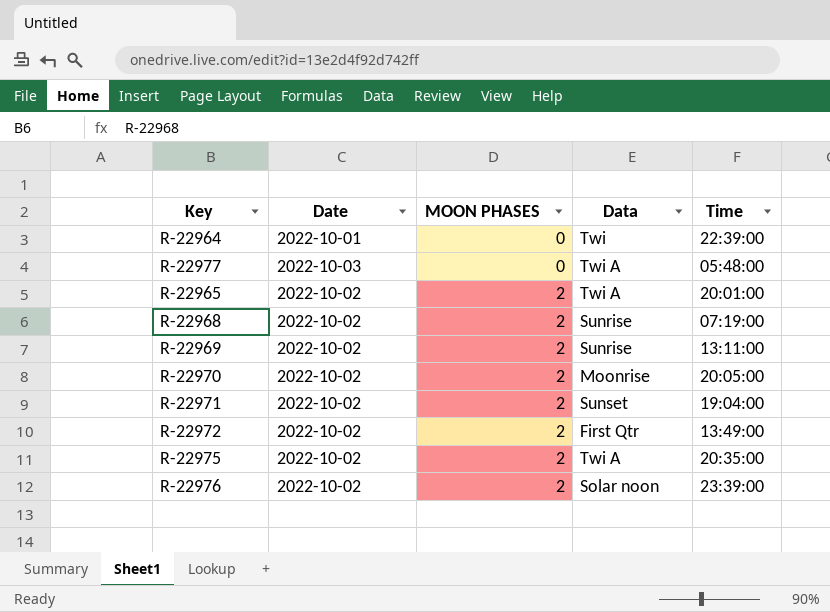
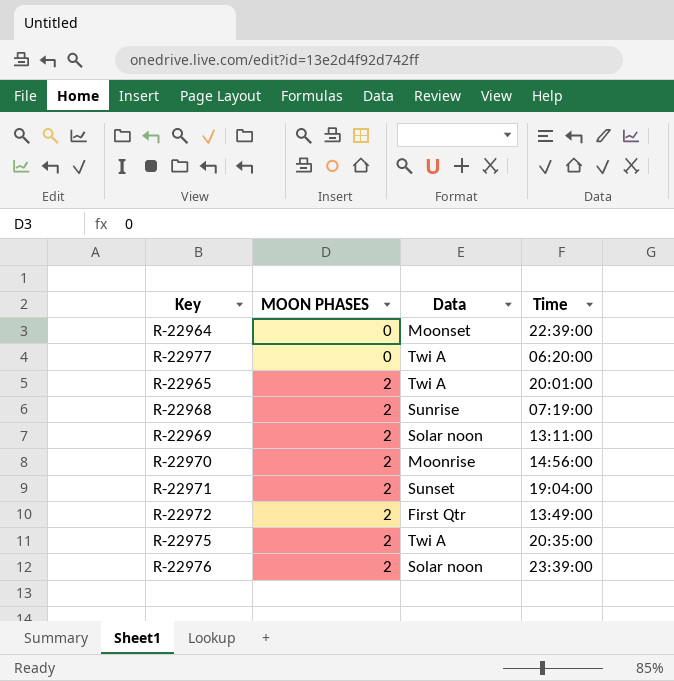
column Date | position: 2 -> none
R-22964 | Data: Twi -> Moonset
R-22977 | Time: 05:48:00 -> 06:20:00
R-22969 | Data: Sunrise -> Solar noon
R-22970 | Time: 20:05:00 -> 14:56:00

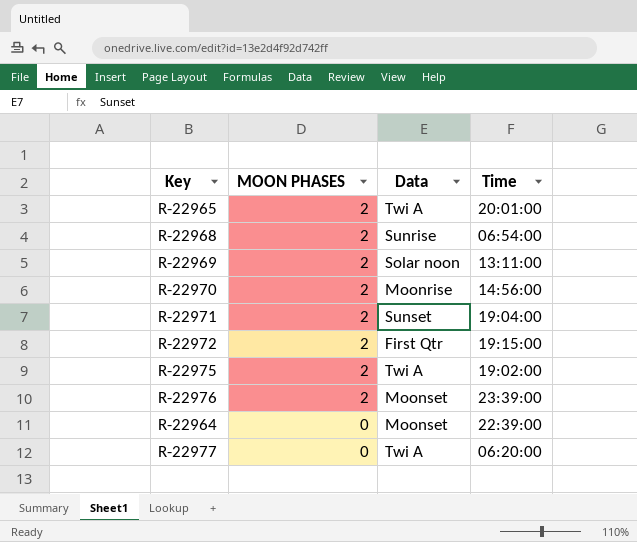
row order: MOON PHASES ascending -> MOON PHASES descending
R-22968 | Time: 07:19:00 -> 06:54:00
R-22972 | Time: 13:49:00 -> 19:15:00
R-22975 | Time: 20:35:00 -> 19:02:00
R-22976 | Data: Solar noon -> Moonset

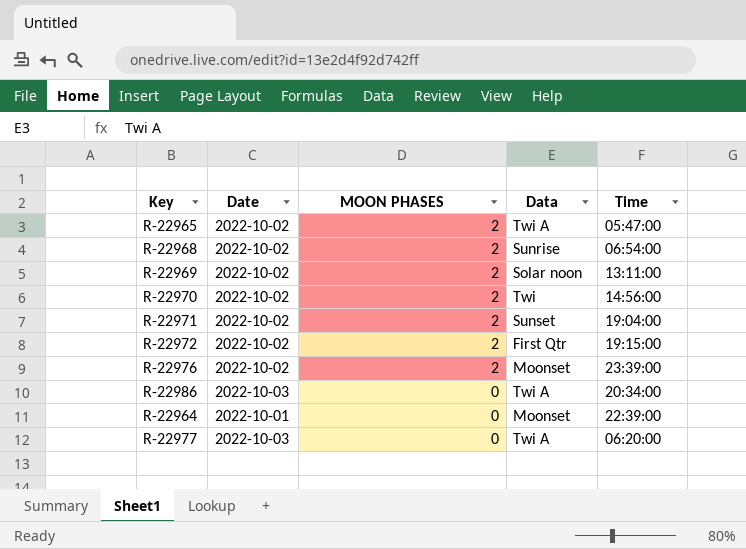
column Date | position: none -> 2
row R-22975: 2 | Twi A | 19:02:00 -> none
R-22965 | Time: 20:01:00 -> 05:47:00
R-22970 | Data: Moonrise -> Twi
row R-22986: none -> 2022-10-03 | 0 | Twi A | 20:34:00

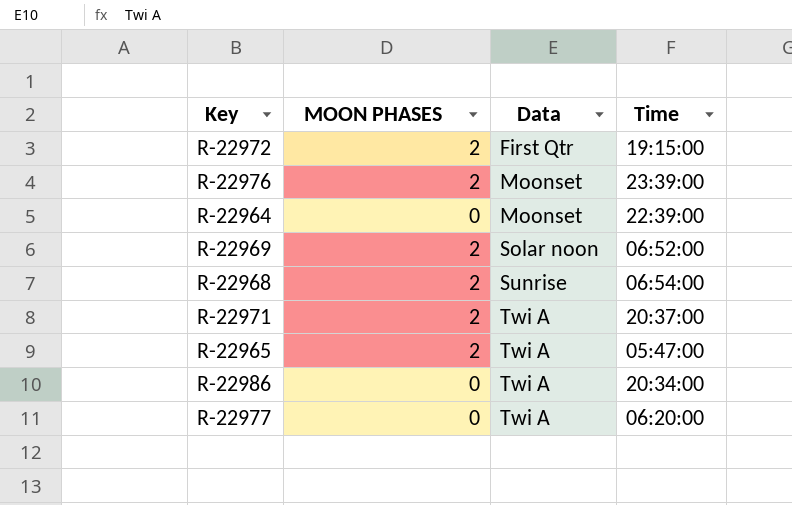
row order: MOON PHASES descending -> Data ascending
column Date | position: 2 -> none
row R-22970: 2022-10-02 | 2 | Twi | 14:56:00 -> none
R-22969 | Time: 13:11:00 -> 06:52:00
R-22971 | Data: Sunset -> Twi A
R-22971 | Time: 19:04:00 -> 20:37:00

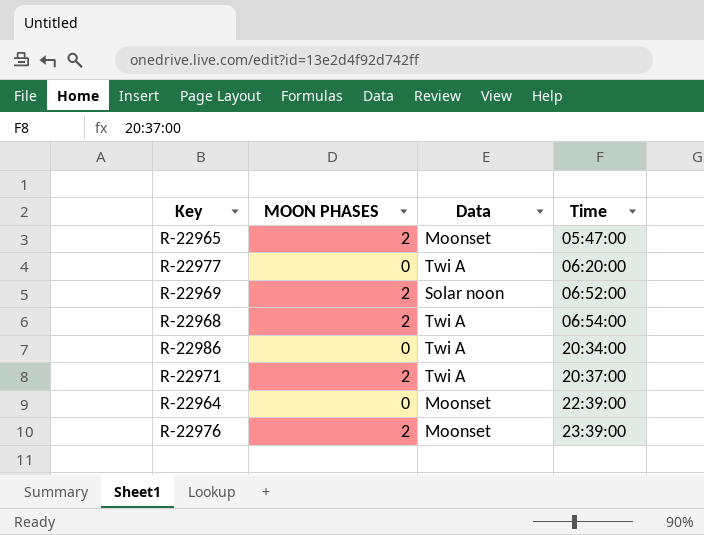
row order: Data ascending -> Time ascending
row R-22972: 2 | First Qtr | 19:15:00 -> none
R-22965 | Data: Twi A -> Moonset
R-22968 | Data: Sunrise -> Twi A

